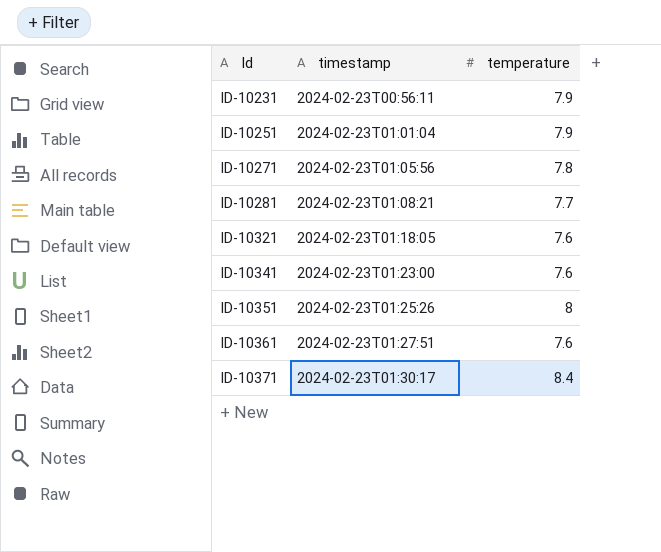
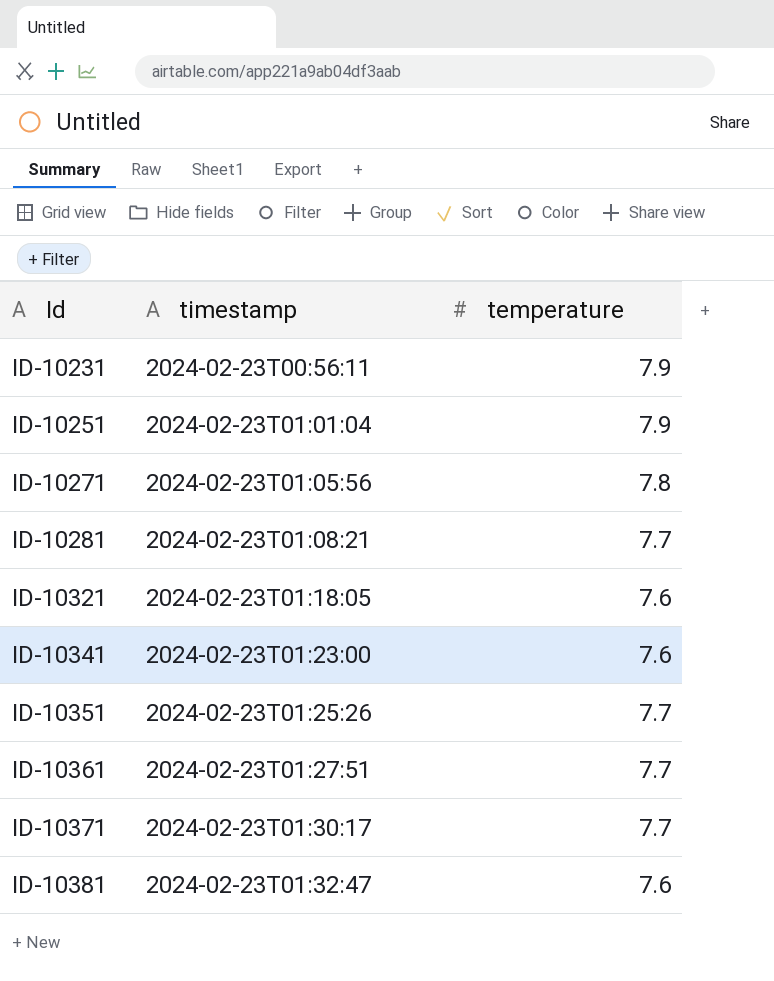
ID-10351 | temperature: 8 -> 7.7
ID-10361 | temperature: 7.6 -> 7.7
ID-10371 | temperature: 8.4 -> 7.7
row ID-10381: none -> 2024-02-23T01:32:47 | 7.6

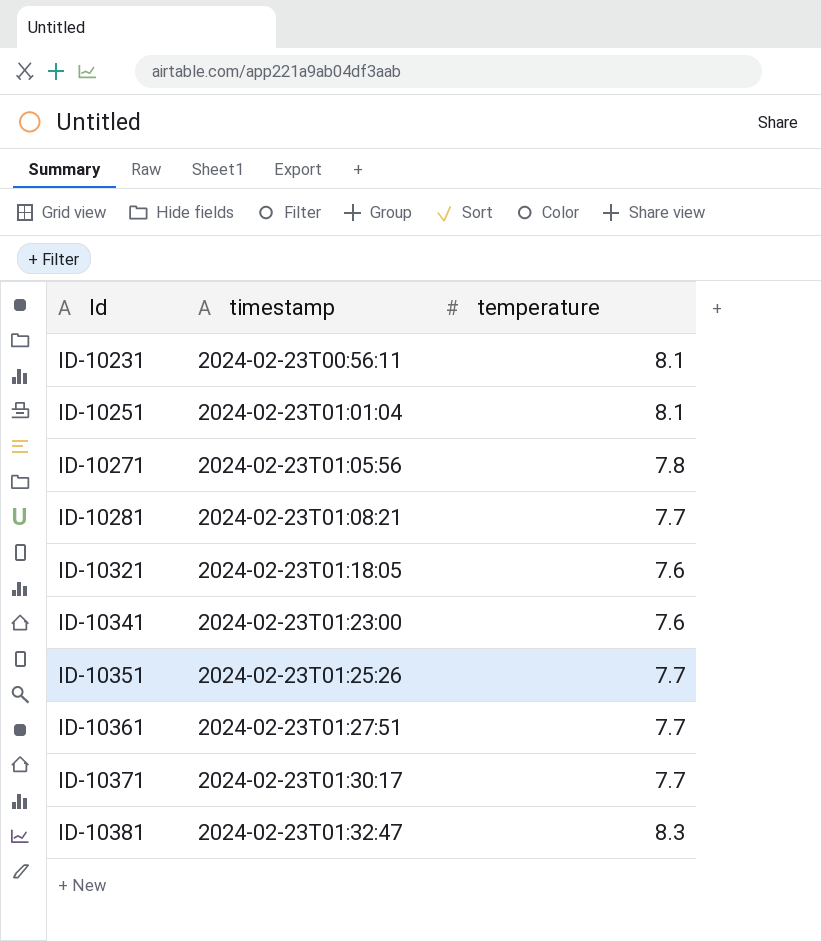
ID-10231 | temperature: 7.9 -> 8.1
ID-10251 | temperature: 7.9 -> 8.1
ID-10381 | temperature: 7.6 -> 8.3

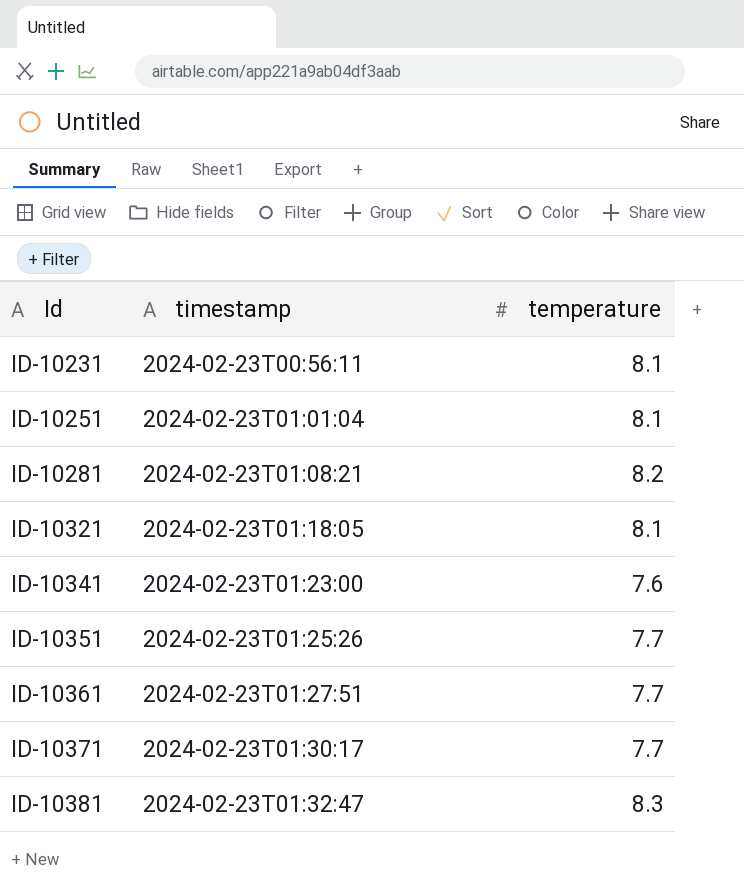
row ID-10271: 2024-02-23T01:05:56 | 7.8 -> none
ID-10281 | temperature: 7.7 -> 8.2
ID-10321 | temperature: 7.6 -> 8.1

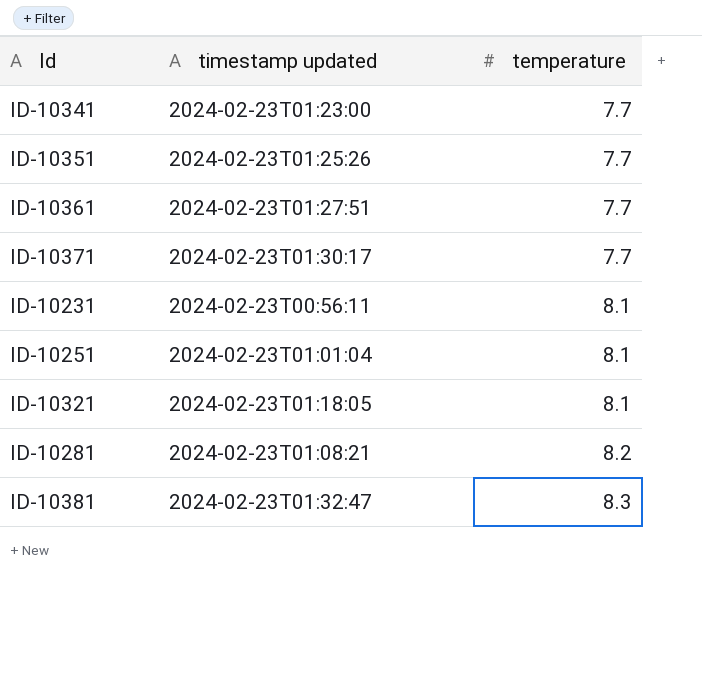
row order: Id ascending -> temperature ascending
column name: timestamp -> timestamp updated
ID-10341 | temperature: 7.6 -> 7.7

